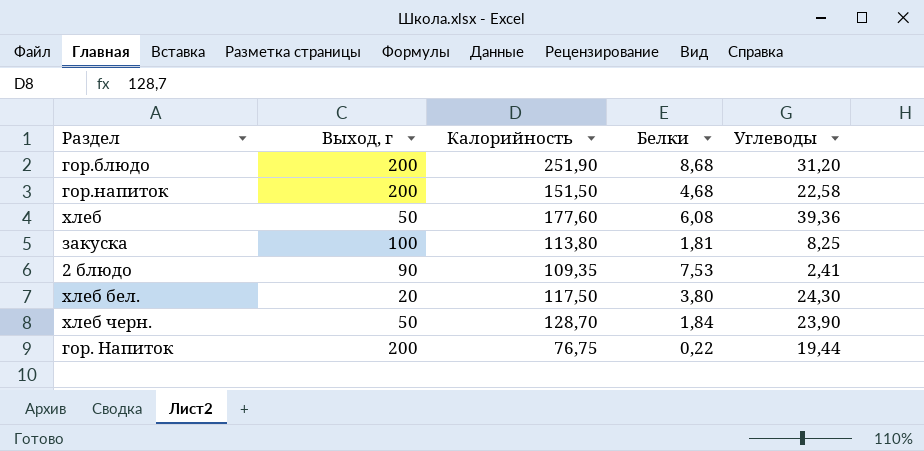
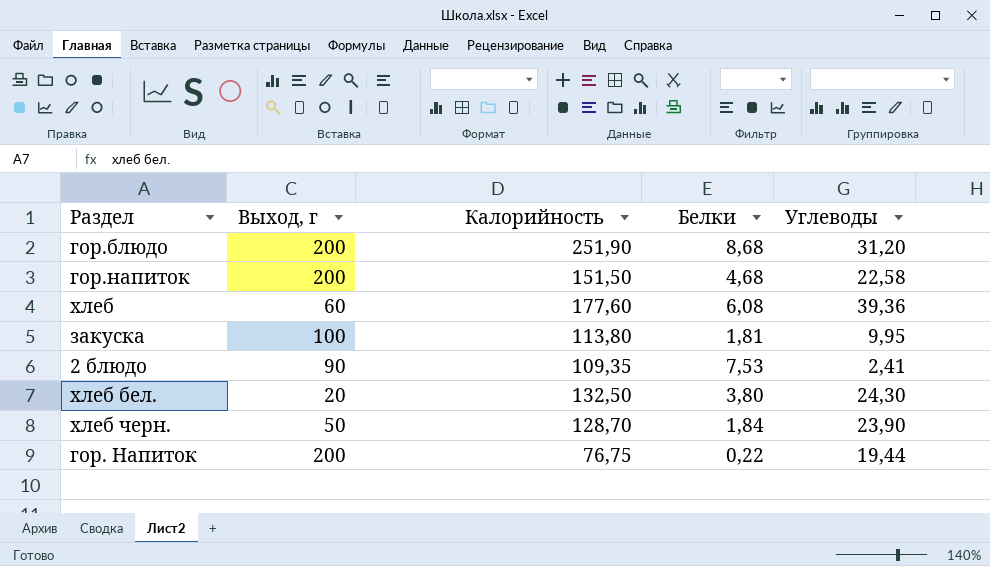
хлеб | Выход, г: 50 -> 60
закуска | Углеводы: 8,25 -> 9,95
хлеб бел. | Калорийность: 117,50 -> 132,50

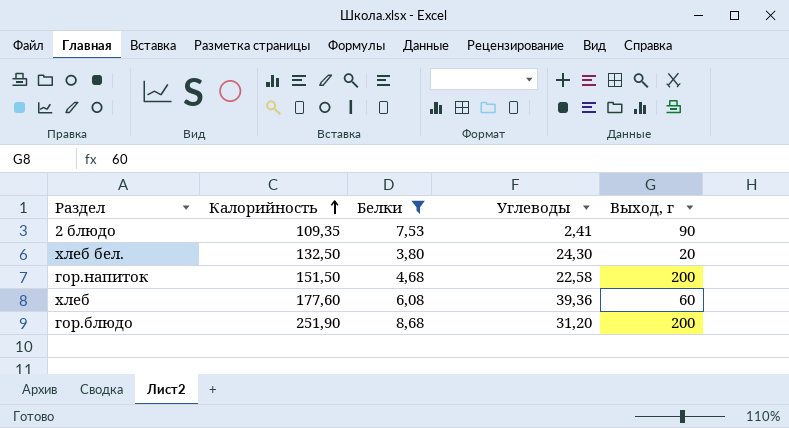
filter: none -> Белки >= 3,80
row order: none -> Калорийность ascending
column Выход, г | position: 2 -> 5

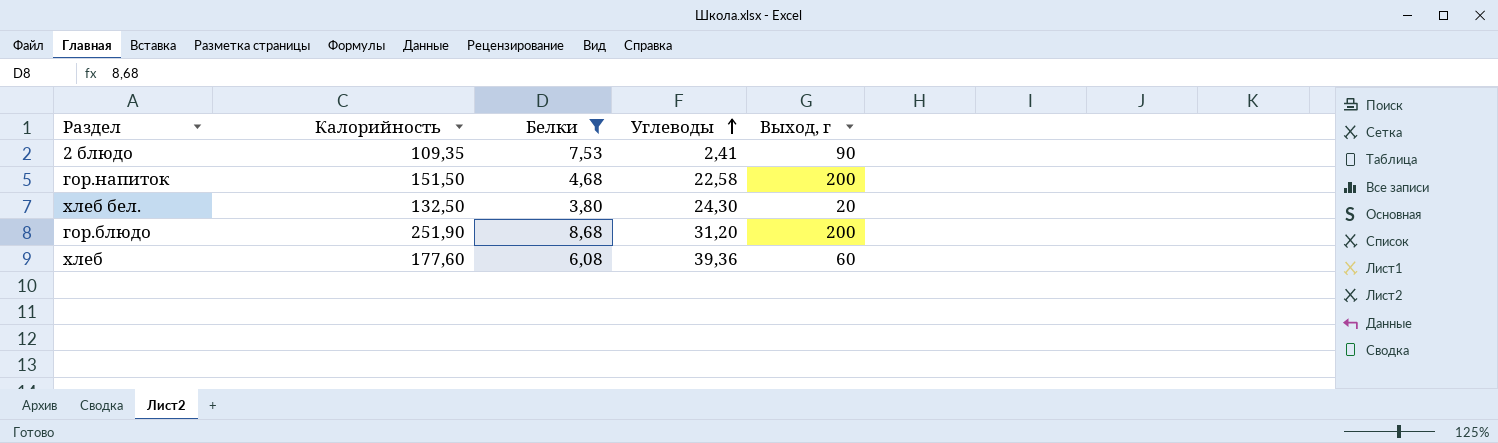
row order: Калорийность ascending -> Углеводы ascending

